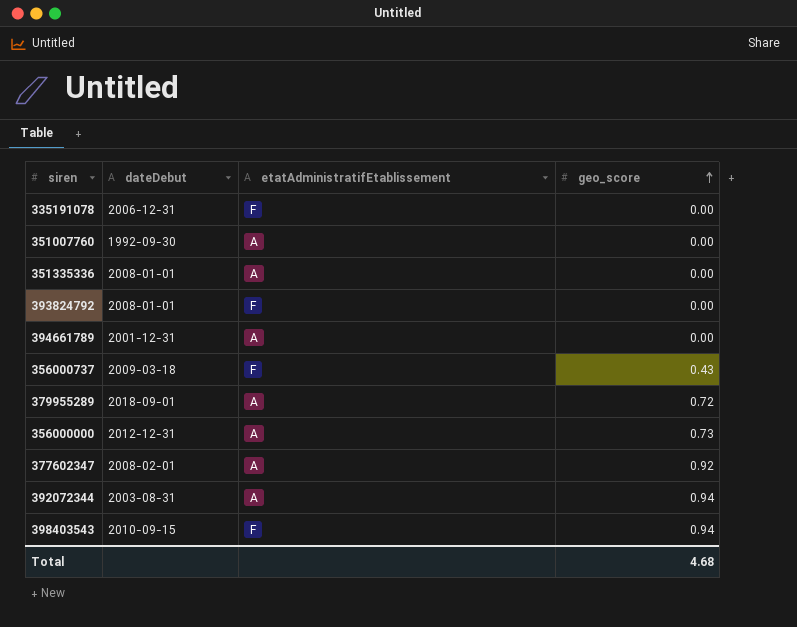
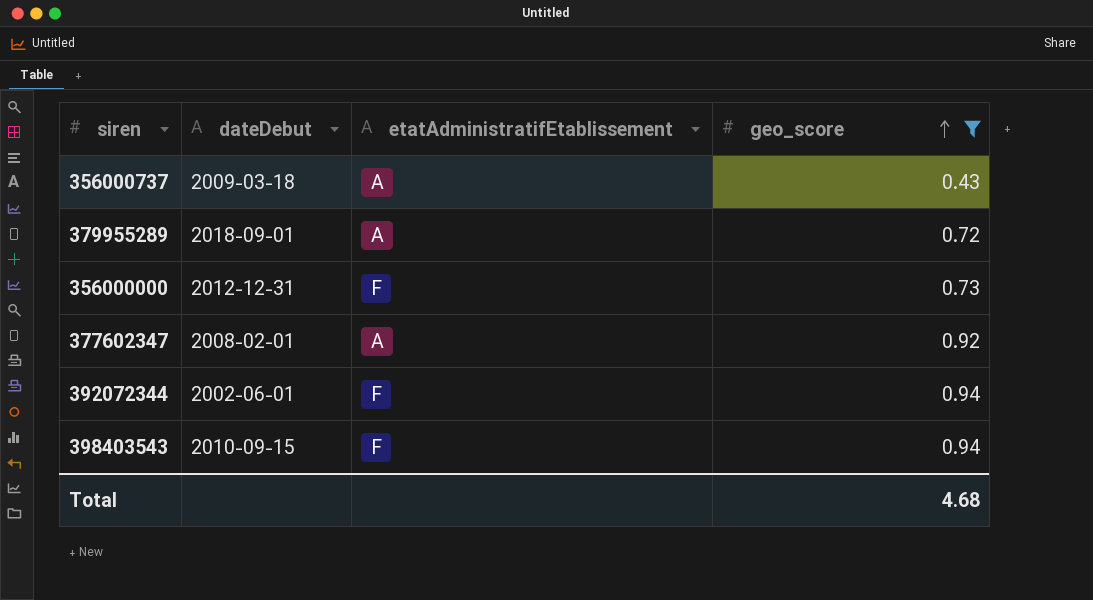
filter: none -> geo_score != 0.00
356000737 | etatAdministratifEtablissement: F -> A
356000000 | etatAdministratifEtablissement: A -> F
392072344 | dateDebut: 2003-08-31 -> 2002-06-01
392072344 | etatAdministratifEtablissement: A -> F

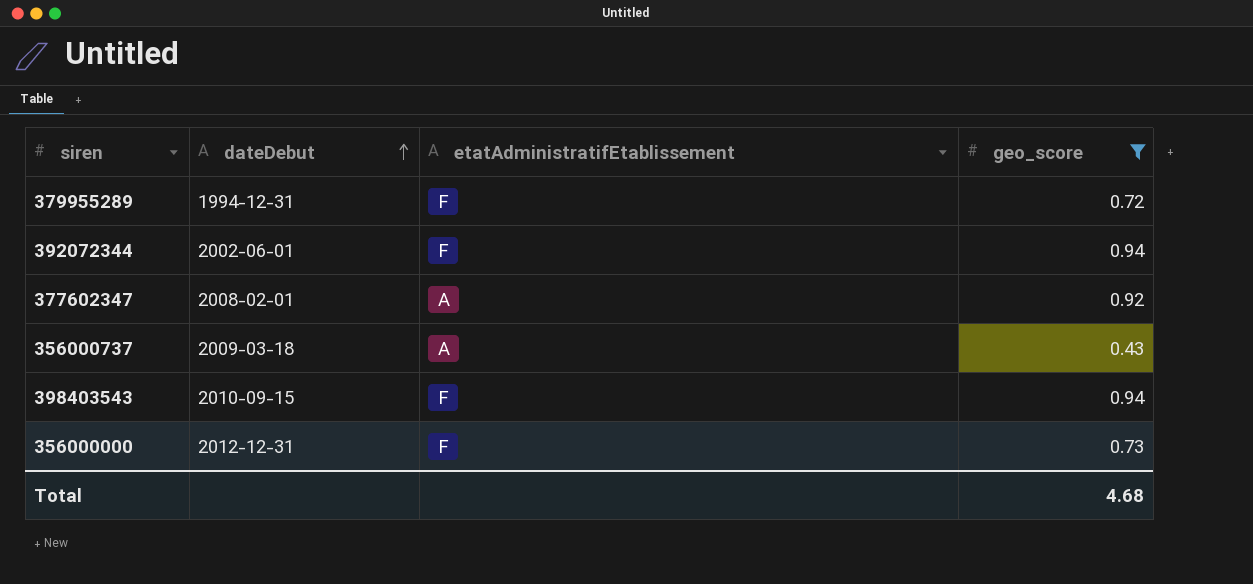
row order: geo_score ascending -> dateDebut ascending
379955289 | dateDebut: 2018-09-01 -> 1994-12-31
379955289 | etatAdministratifEtablissement: A -> F

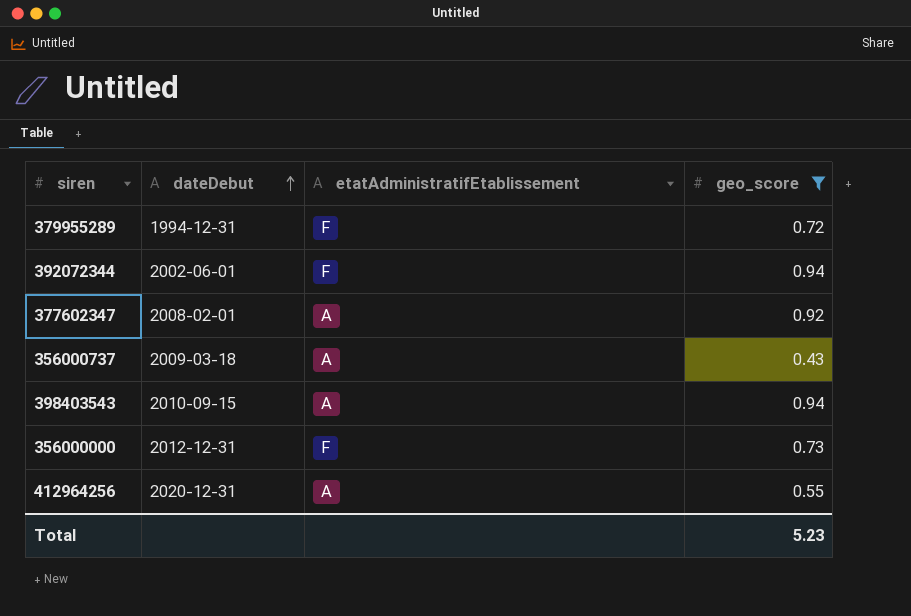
398403543 | etatAdministratifEtablissement: F -> A
row 412964256: none -> 2020-12-31 | A | 0.55
Total | geo_score: 4.68 -> 5.23

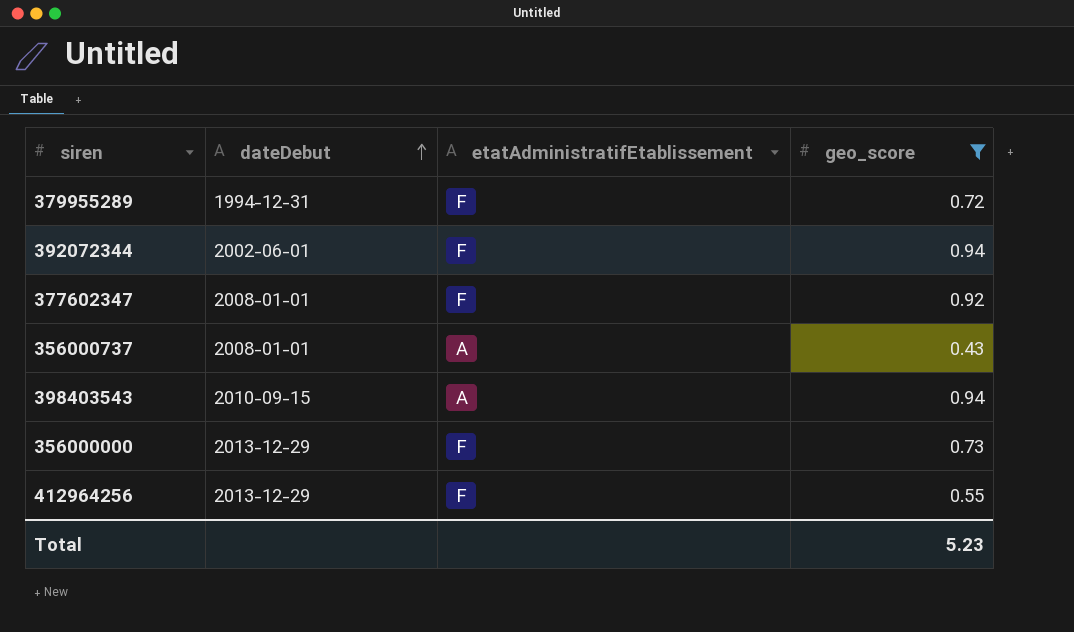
377602347 | dateDebut: 2008-02-01 -> 2008-01-01
377602347 | etatAdministratifEtablissement: A -> F
356000737 | dateDebut: 2009-03-18 -> 2008-01-01
356000000 | dateDebut: 2012-12-31 -> 2013-12-29
412964256 | dateDebut: 2020-12-31 -> 2013-12-29
412964256 | etatAdministratifEtablissement: A -> F

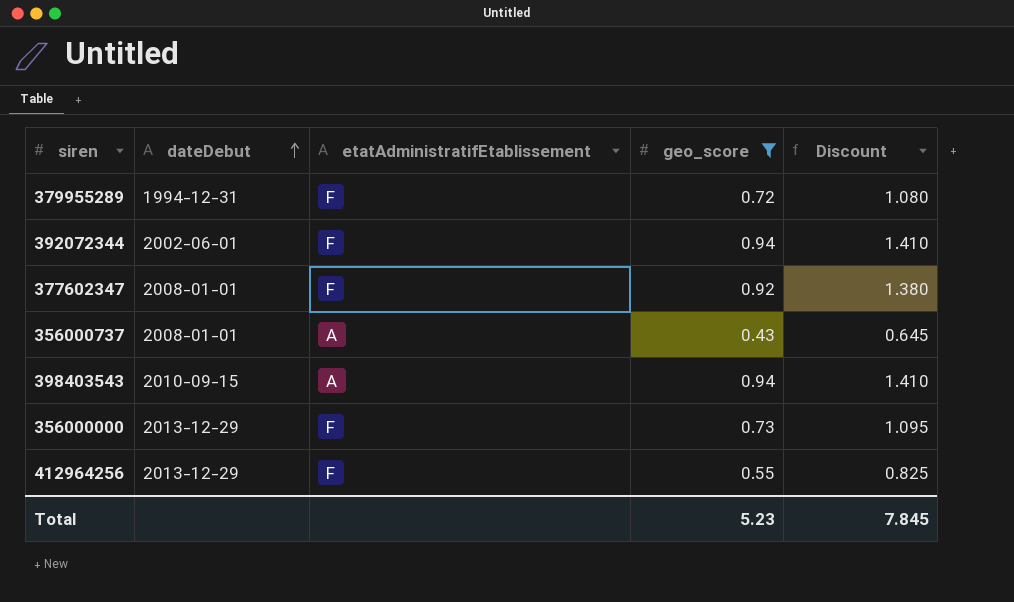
column Discount | formula: none -> [geo_score] * 1.5

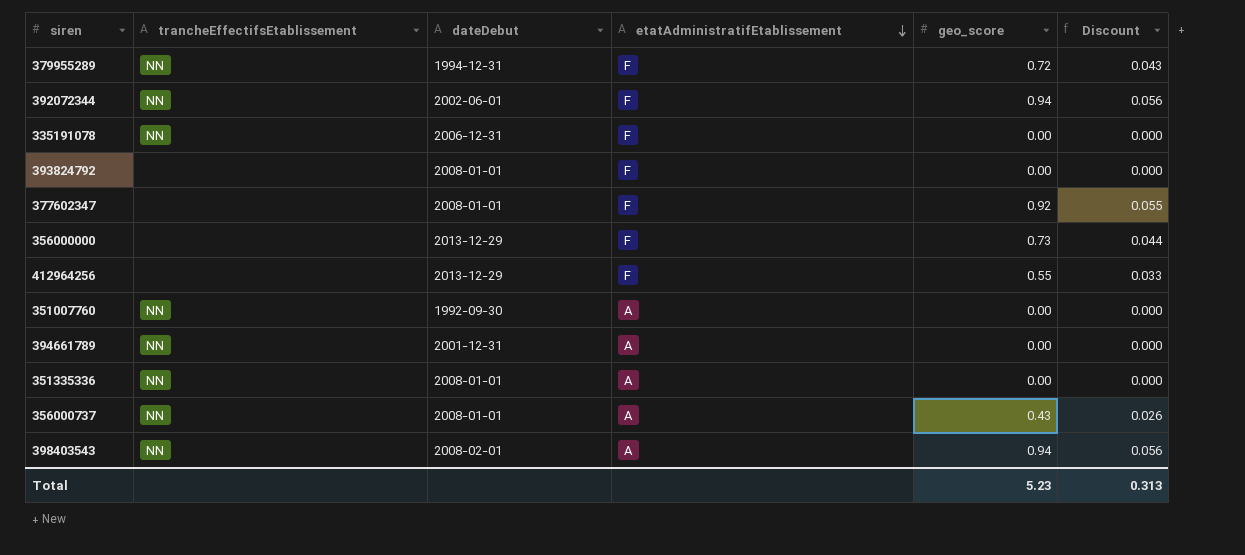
filter: geo_score != 0.00 -> none
row order: dateDebut ascending -> etatAdministratifEtablissement descending
column trancheEffectifsEtablissement | position: none -> 2
column Discount | formula: [geo_score] * 1.5 -> [geo_score] * 0.06
398403543 | dateDebut: 2010-09-15 -> 2008-02-01
Total | Discount: 7.845 -> 0.313

